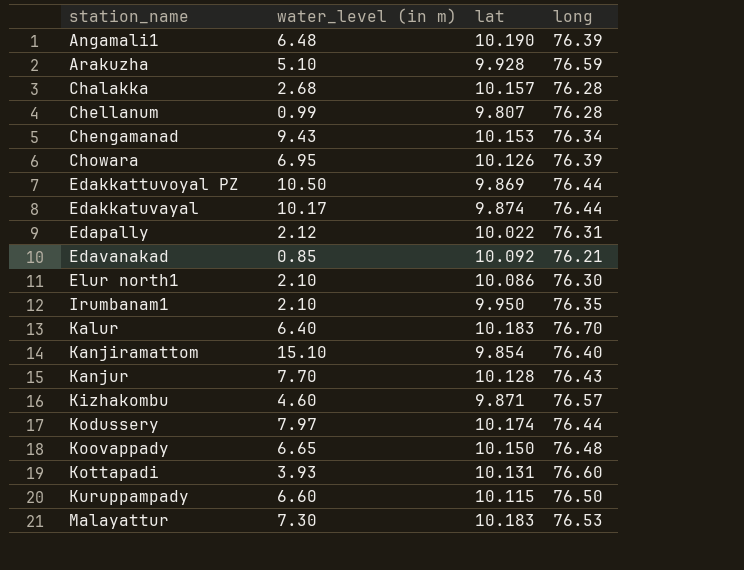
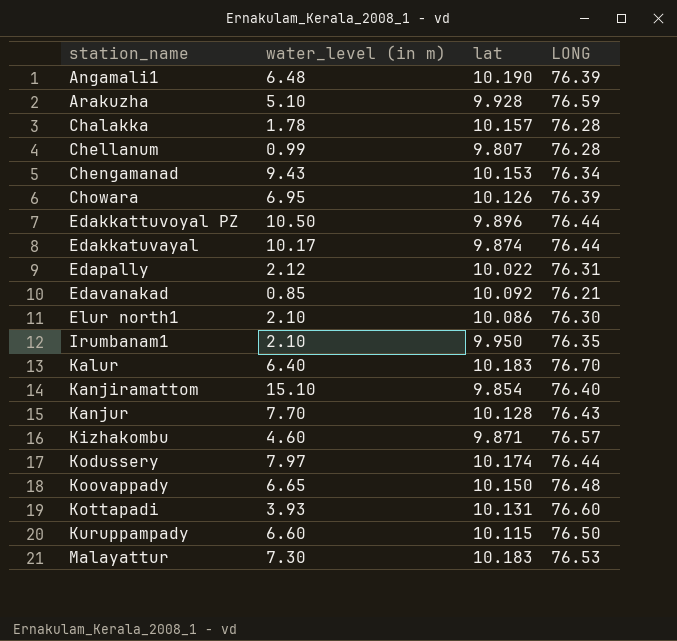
column name: long -> LONG
Chalakka | water_level (in m): 2.68 -> 1.78
Edakkattuvoyal PZ | lat: 9.869 -> 9.896

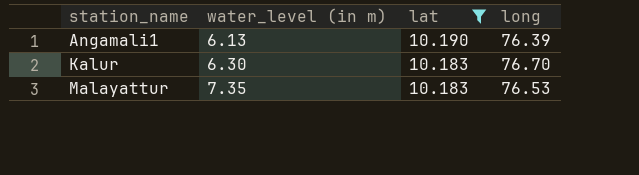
filter: none -> lat >= 10.183
column name: LONG -> long
Angamali1 | water_level (in m): 6.48 -> 6.13
Kalur | water_level (in m): 6.40 -> 6.30
Malayattur | water_level (in m): 7.30 -> 7.35

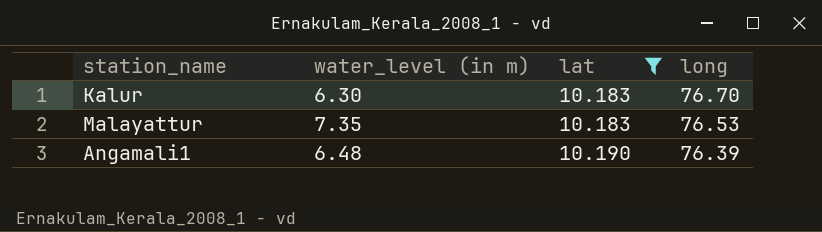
row order: station_name ascending -> lat ascending
Angamali1 | water_level (in m): 6.13 -> 6.48

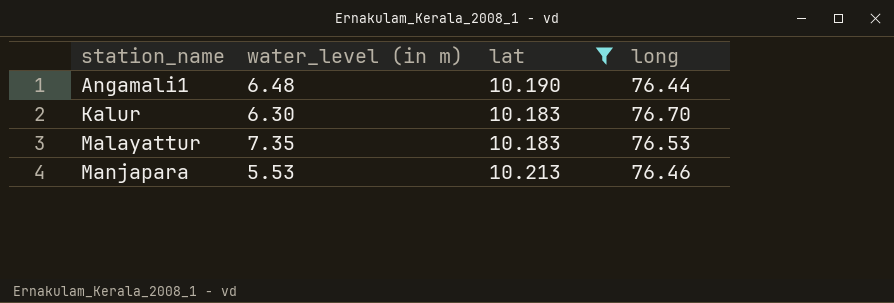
row order: lat ascending -> station_name ascending
Angamali1 | long: 76.39 -> 76.44
row Manjapara: none -> 5.53 | 10.213 | 76.46

